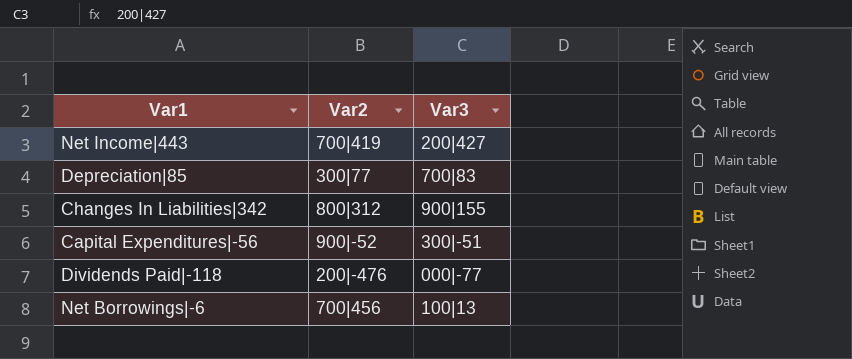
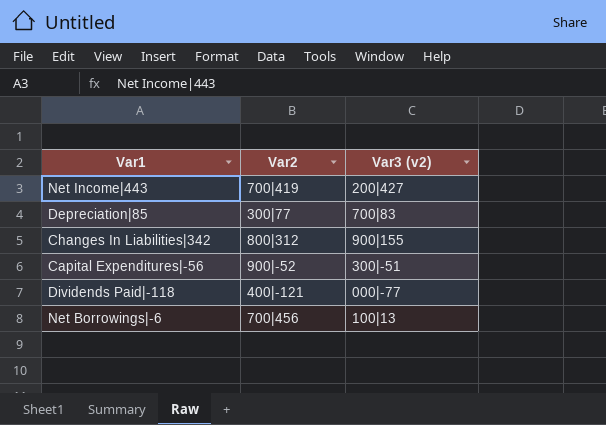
column name: Var3 -> Var3 (v2)
Dividends Paid|-118 | Var2: 200|-476 -> 400|-121

